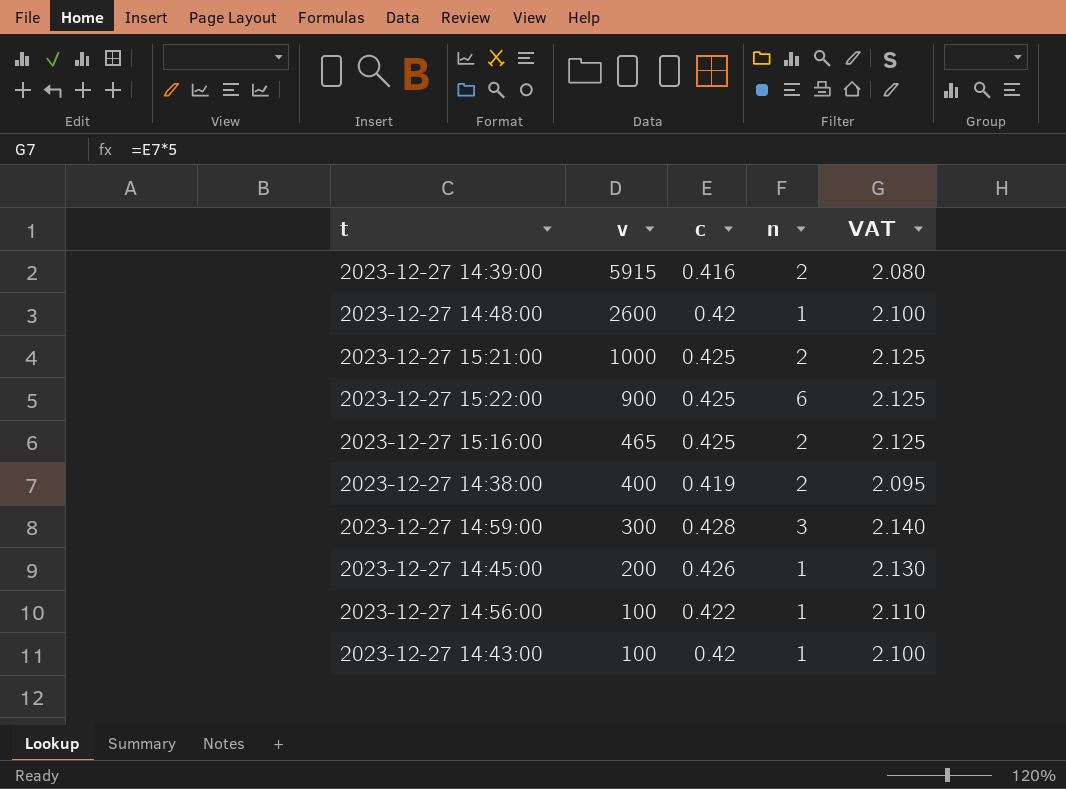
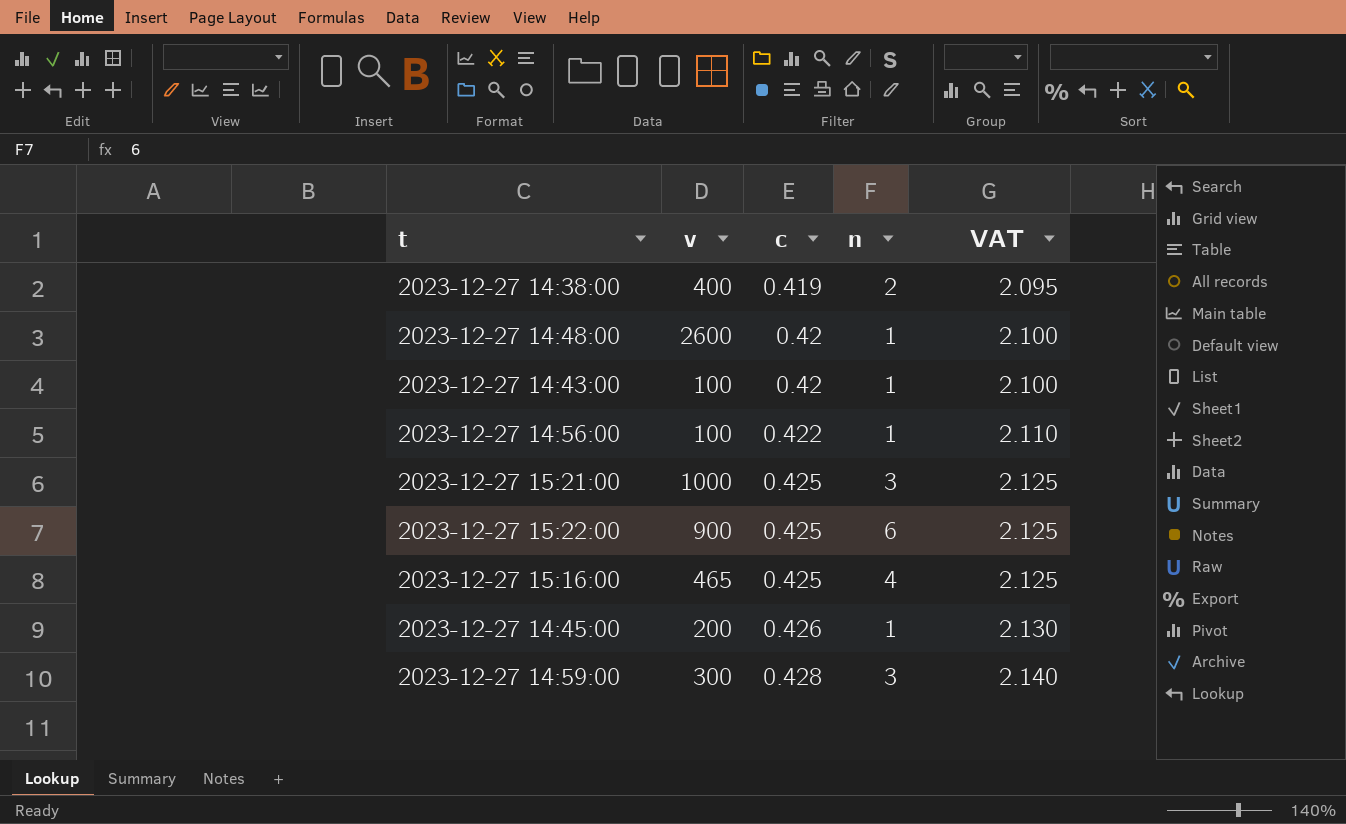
row order: v descending -> c ascending
row 2023-12-27 14:39:00: 5915 | 0.416 | 2 | 2.080 -> none
2023-12-27 15:21:00 | n: 2 -> 3
2023-12-27 15:16:00 | n: 2 -> 4

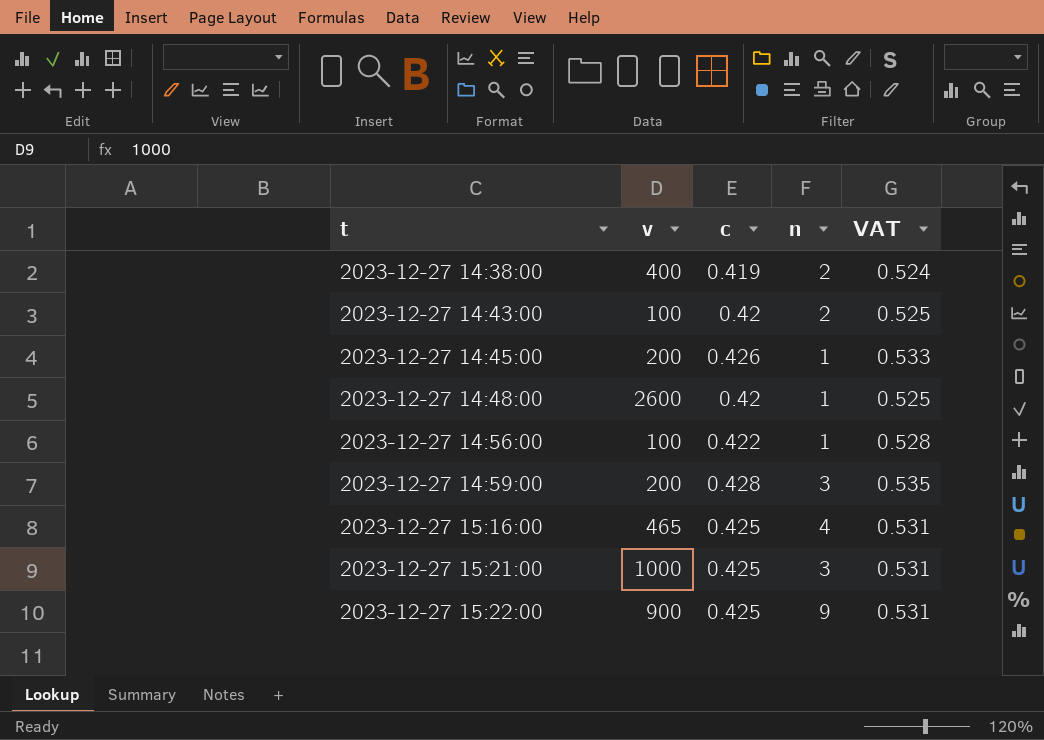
row order: c ascending -> t ascending
column VAT | formula: [c] * 5 -> [c] * 1.25
2023-12-27 14:43:00 | n: 1 -> 2
2023-12-27 14:59:00 | v: 300 -> 200
2023-12-27 15:22:00 | n: 6 -> 9

